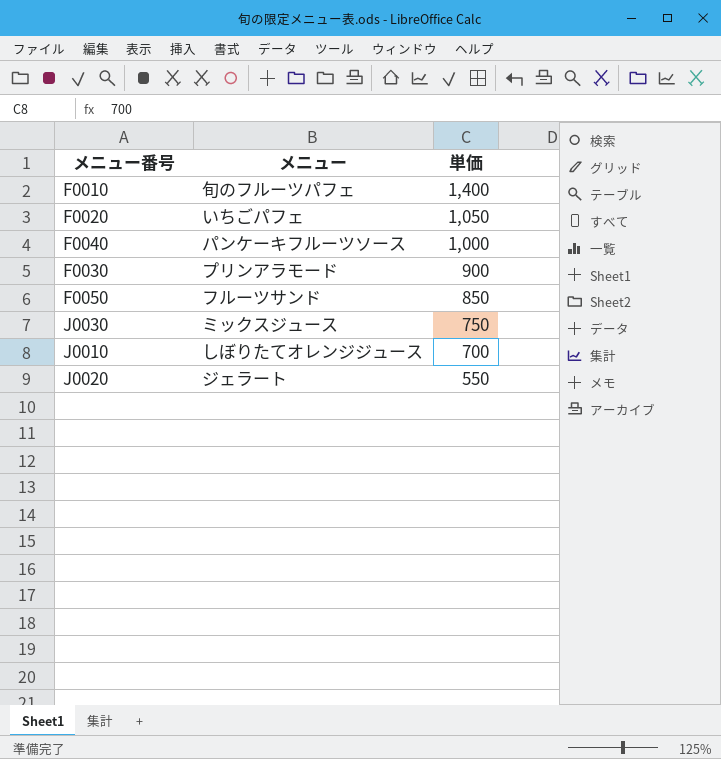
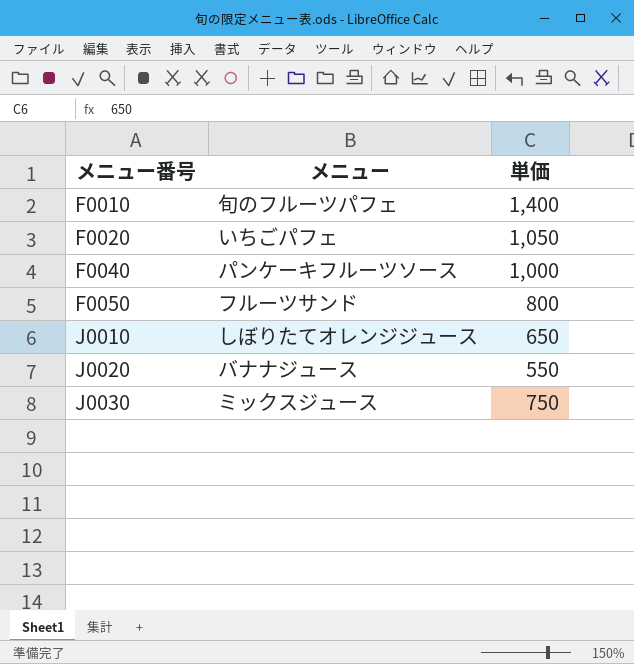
row order: 単価 descending -> メニュー番号 ascending
row F0030: プリンアラモード | 900 -> none
F0050 | 単価: 850 -> 800
J0010 | 単価: 700 -> 650
J0020 | メニュー: ジェラート -> バナナジュース

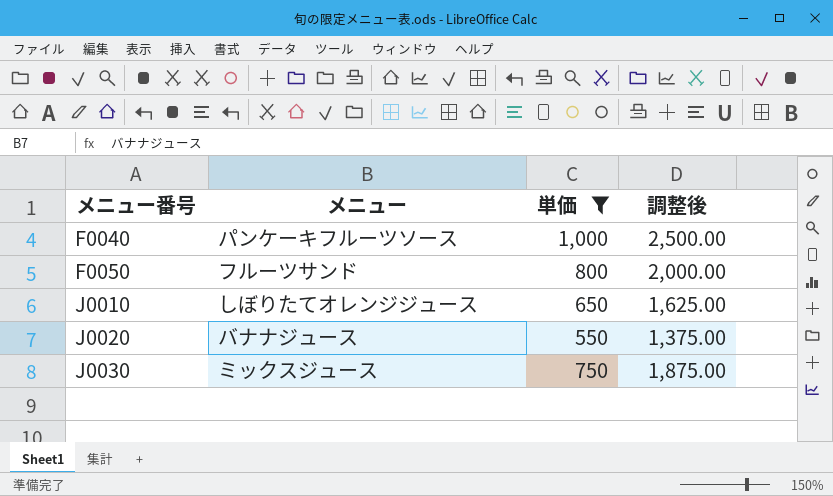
filter: none -> 単価 <= 1,000
column 調整後 | formula: none -> [単価] * 2.5

